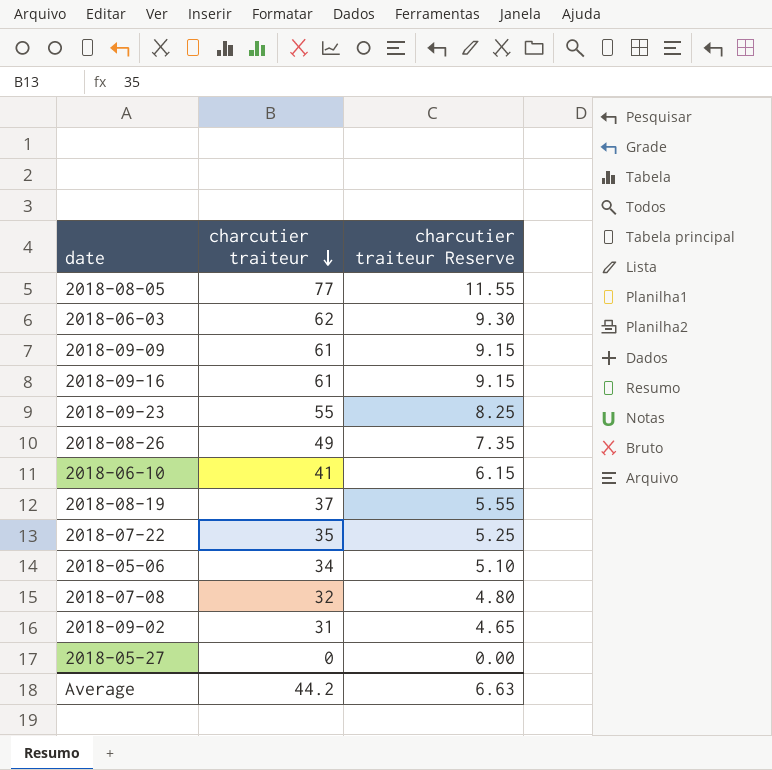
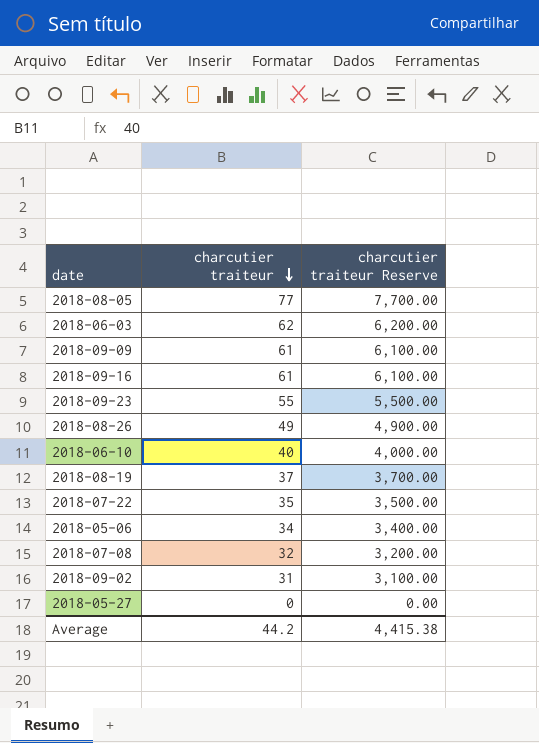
column charcutier traiteur Reserve | formula: [charcutier traiteur] * 0.15 -> [charcutier traiteur] * 100
2018-06-10 | charcutier traiteur: 41 -> 40
Average | charcutier traiteur Reserve: 6.63 -> 4,415.38

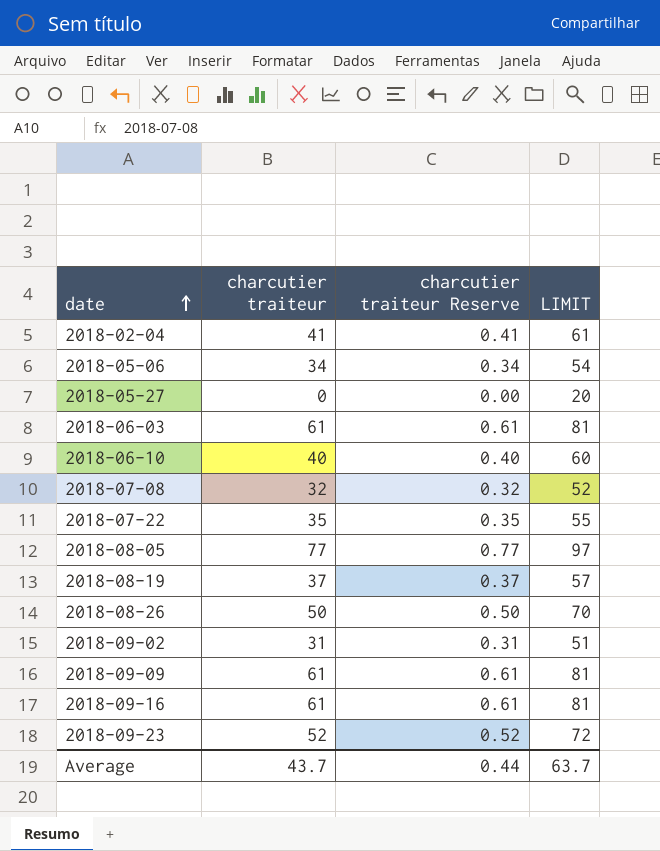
row order: charcutier traiteur descending -> date ascending
column charcutier traiteur Reserve | formula: [charcutier traiteur] * 100 -> [charcutier traiteur] * 0.01
column LIMIT | formula: none -> [charcutier traiteur] + 20
row 2018-02-04: none -> 41 | 0.41 | 61
2018-06-03 | charcutier traiteur: 62 -> 61
2018-08-26 | charcutier traiteur: 49 -> 50
2018-09-23 | charcutier traiteur: 55 -> 52
Average | charcutier traiteur: 44.2 -> 43.7
Average | charcutier traiteur Reserve: 4,415.38 -> 0.44

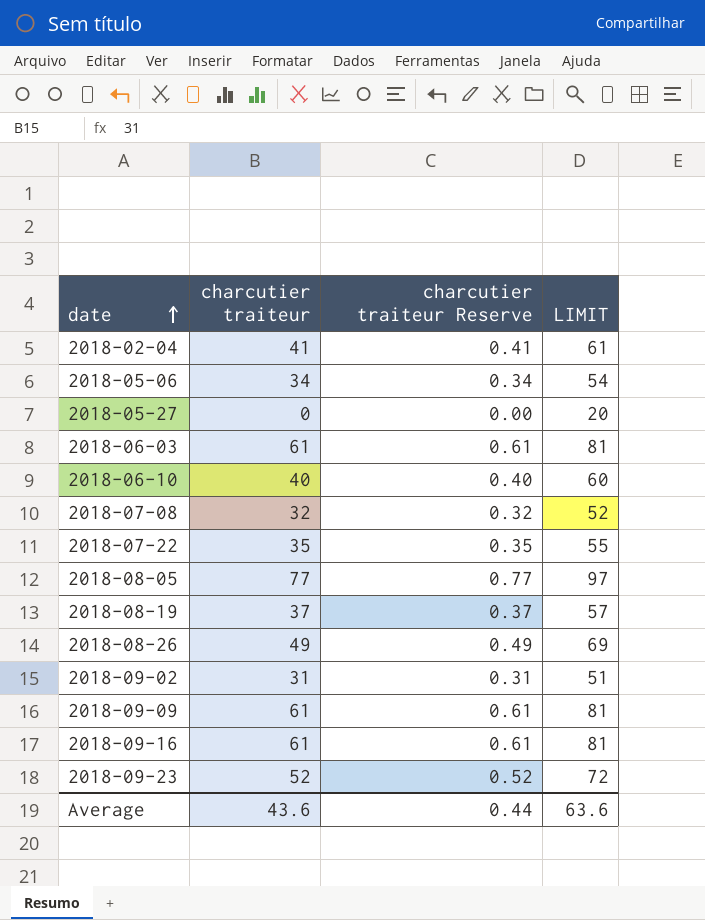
2018-08-26 | charcutier traiteur: 50 -> 49
2018-08-26 | charcutier traiteur Reserve: 0.50 -> 0.49
2018-08-26 | LIMIT: 70 -> 69
Average | charcutier traiteur: 43.7 -> 43.6
Average | LIMIT: 63.7 -> 63.6

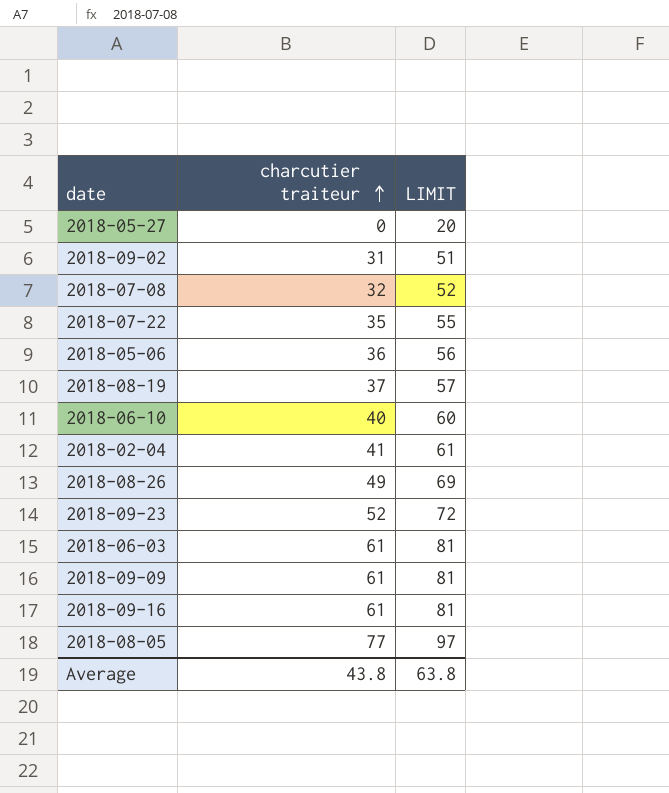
row order: date ascending -> charcutier traiteur ascending
column charcutier traiteur Reserve | formula: [charcutier traiteur] * 0.01 -> none
2018-05-06 | charcutier traiteur: 34 -> 36
2018-05-06 | LIMIT: 54 -> 56
Average | charcutier traiteur: 43.6 -> 43.8
Average | LIMIT: 63.6 -> 63.8

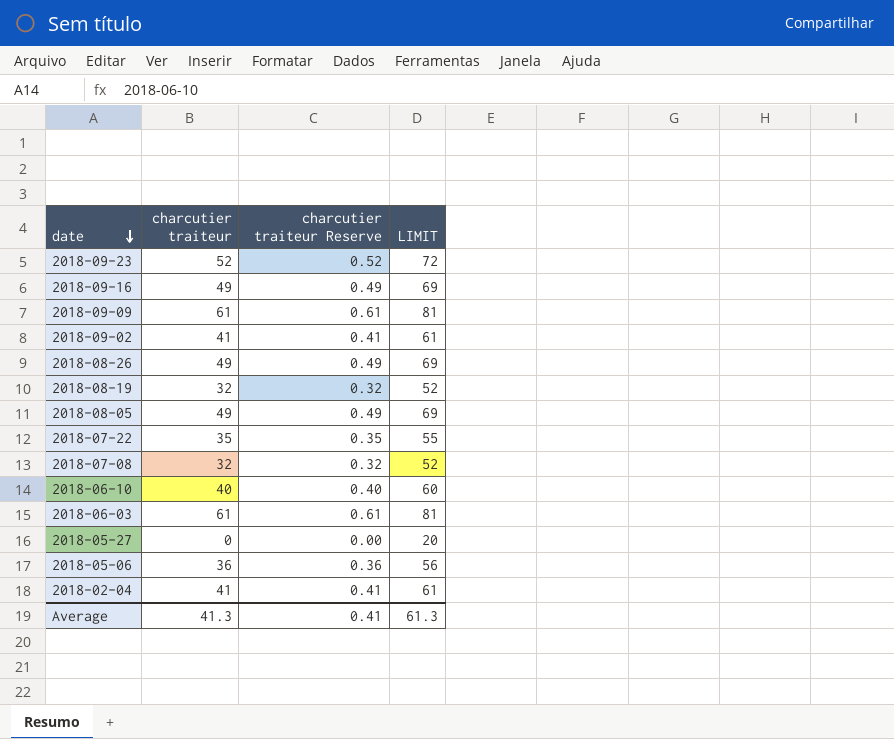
row order: charcutier traiteur ascending -> date descending
column charcutier traiteur Reserve | formula: none -> [charcutier traiteur] * 0.01
2018-09-16 | charcutier traiteur: 61 -> 49
2018-09-16 | LIMIT: 81 -> 69
2018-09-02 | charcutier traiteur: 31 -> 41
2018-09-02 | LIMIT: 51 -> 61
2018-08-19 | charcutier traiteur: 37 -> 32
2018-08-19 | LIMIT: 57 -> 52
2018-08-05 | charcutier traiteur: 77 -> 49
2018-08-05 | LIMIT: 97 -> 69
Average | charcutier traiteur: 43.8 -> 41.3
Average | LIMIT: 63.8 -> 61.3

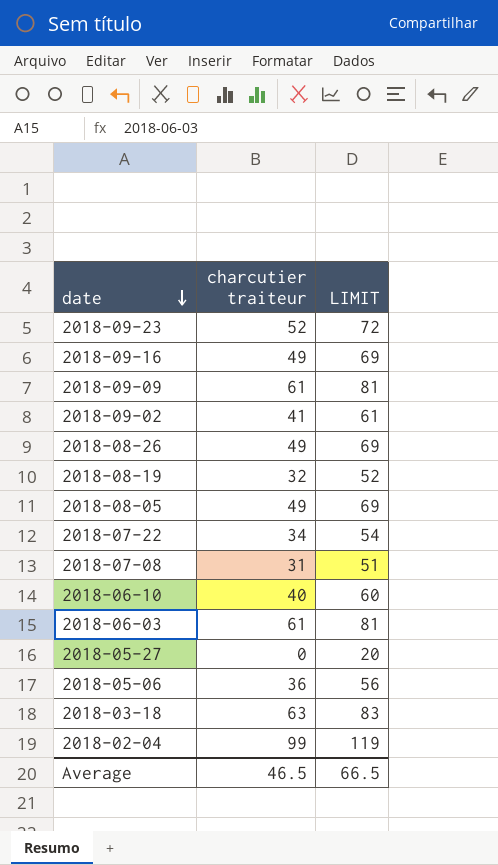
column charcutier traiteur Reserve | formula: [charcutier traiteur] * 0.01 -> none
2018-07-22 | charcutier traiteur: 35 -> 34
2018-07-22 | LIMIT: 55 -> 54
2018-07-08 | charcutier traiteur: 32 -> 31
2018-07-08 | LIMIT: 52 -> 51
row 2018-03-18: none -> 63 | 83
2018-02-04 | charcutier traiteur: 41 -> 99
2018-02-04 | LIMIT: 61 -> 119
Average | charcutier traiteur: 41.3 -> 46.5
Average | LIMIT: 61.3 -> 66.5

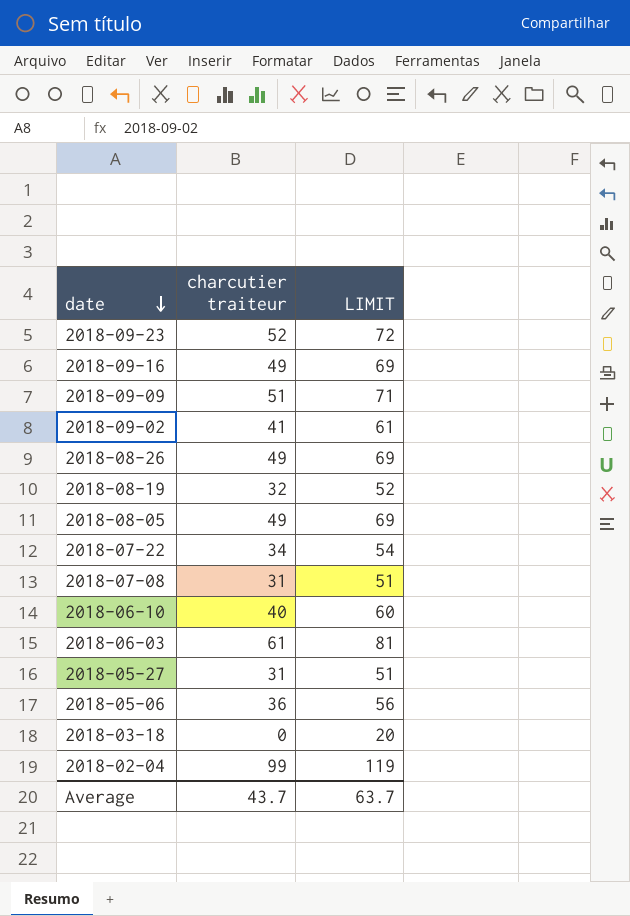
2018-09-09 | charcutier traiteur: 61 -> 51
2018-09-09 | LIMIT: 81 -> 71
2018-05-27 | charcutier traiteur: 0 -> 31
2018-05-27 | LIMIT: 20 -> 51
2018-03-18 | charcutier traiteur: 63 -> 0
2018-03-18 | LIMIT: 83 -> 20
Average | charcutier traiteur: 46.5 -> 43.7
Average | LIMIT: 66.5 -> 63.7

